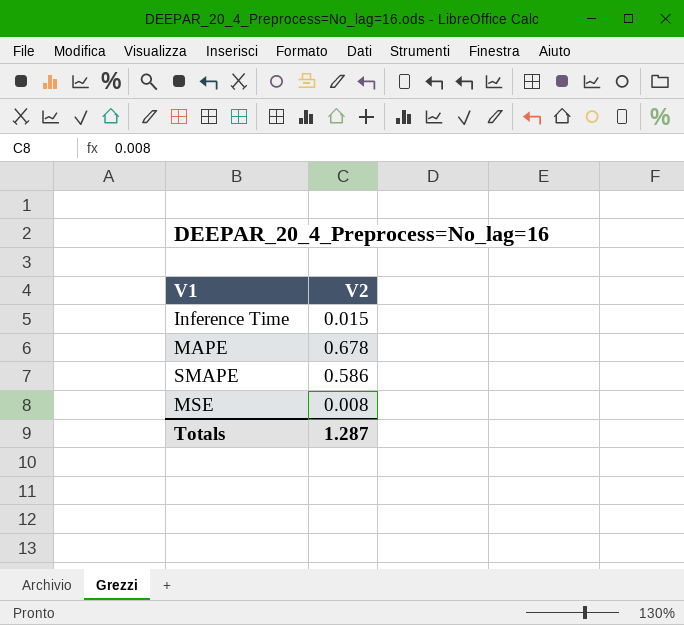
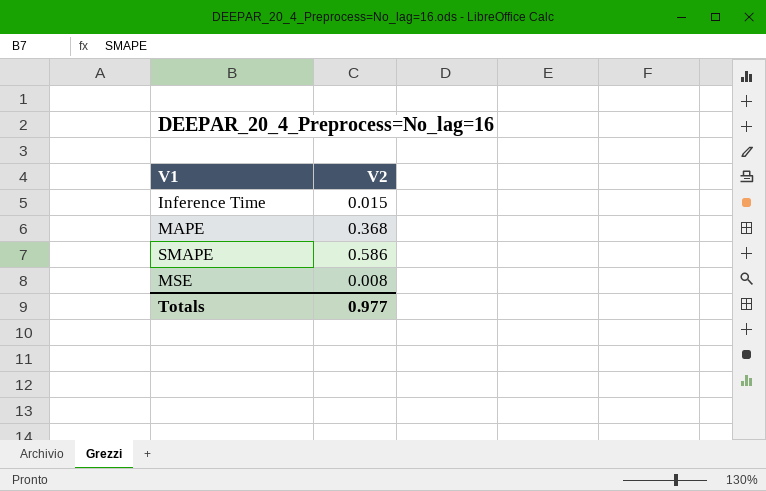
MAPE | V2: 0.678 -> 0.368
Totals | V2: 1.287 -> 0.977

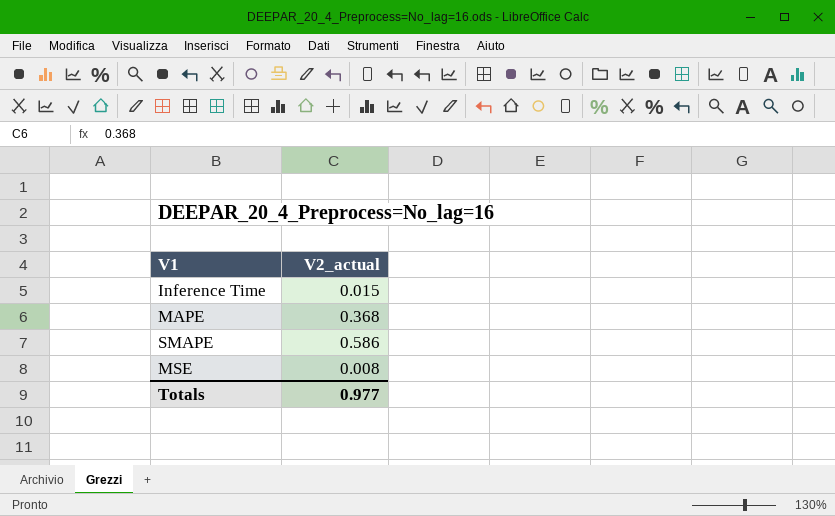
column name: V2 -> V2_actual

